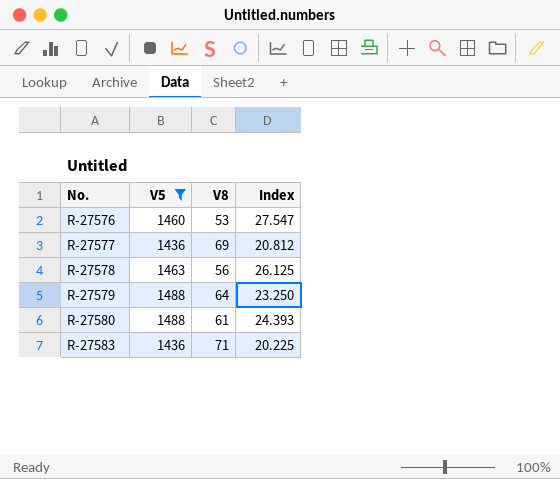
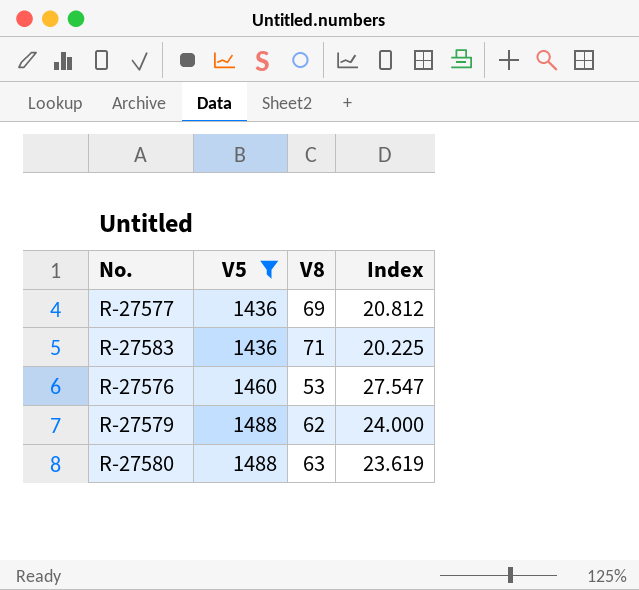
row order: No. ascending -> V5 ascending
row R-27578: 1463 | 56 | 26.125 -> none
R-27579 | V8: 64 -> 62
R-27579 | Index: 23.250 -> 24.000
R-27580 | V8: 61 -> 63
R-27580 | Index: 24.393 -> 23.619

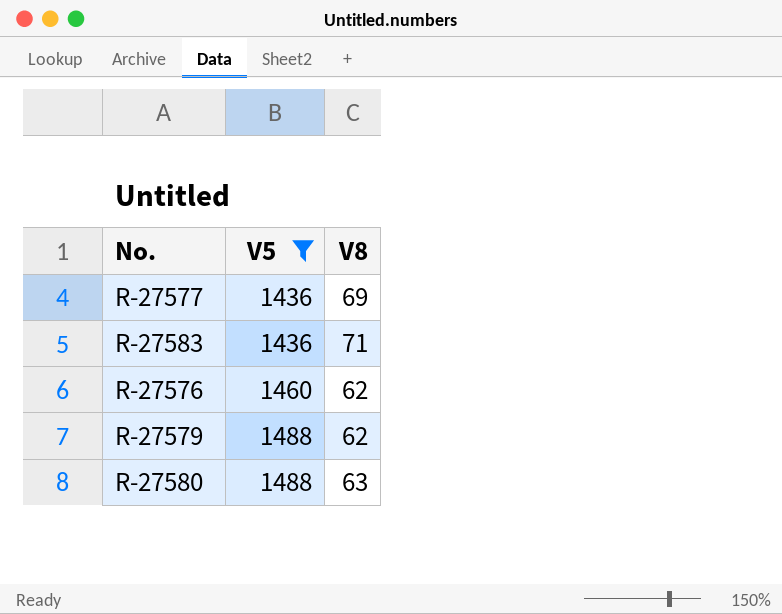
column Index | formula: [V5] / [V8] -> none
R-27576 | V8: 53 -> 62

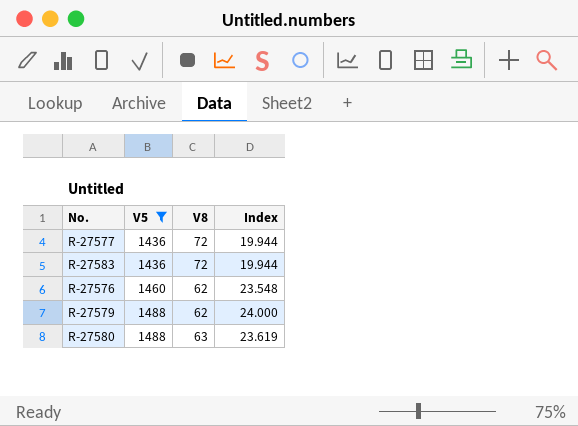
column Index | formula: none -> [V5] / [V8]
R-27577 | V8: 69 -> 72
R-27583 | V8: 71 -> 72

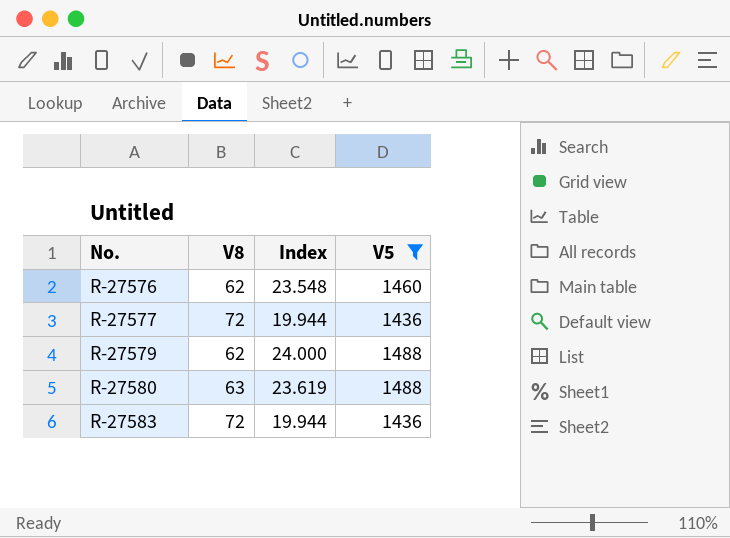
row order: V5 ascending -> No. ascending
column V5 | position: 2 -> 4

